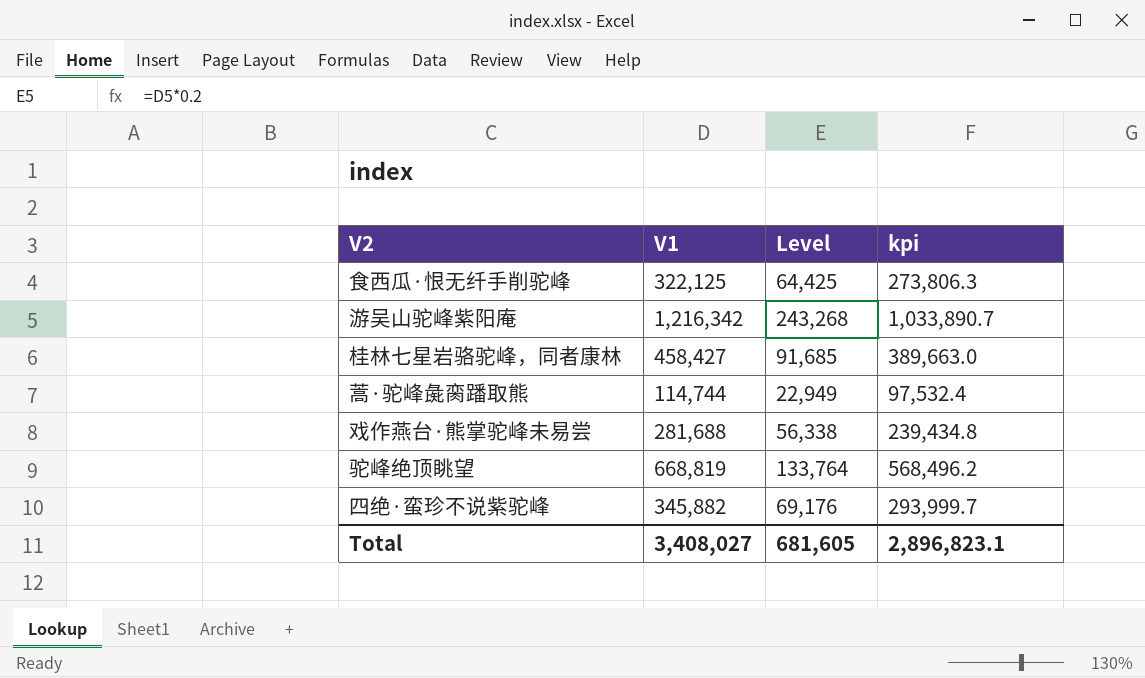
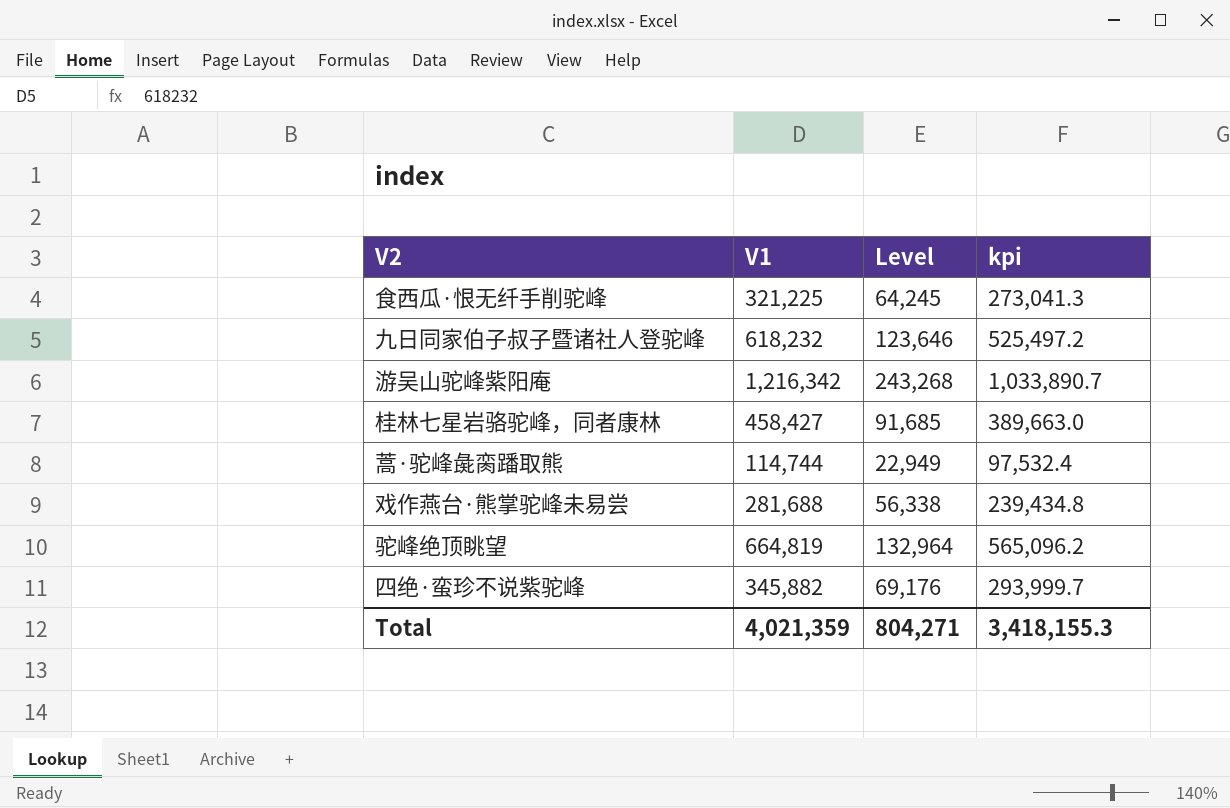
食西瓜·恨无纤手削驼峰 | V1: 322,125 -> 321,225
食西瓜·恨无纤手削驼峰 | Level: 64,425 -> 64,245
食西瓜·恨无纤手削驼峰 | kpi: 273,806.3 -> 273,041.3
row 九日同家伯子叔子暨诸社人登驼峰: none -> 618,232 | 123,646 | 525,497.2
驼峰绝顶眺望 | V1: 668,819 -> 664,819
驼峰绝顶眺望 | Level: 133,764 -> 132,964
驼峰绝顶眺望 | kpi: 568,496.2 -> 565,096.2
Total | V1: 3,408,027 -> 4,021,359
Total | Level: 681,605 -> 804,271
Total | kpi: 2,896,823.1 -> 3,418,155.3

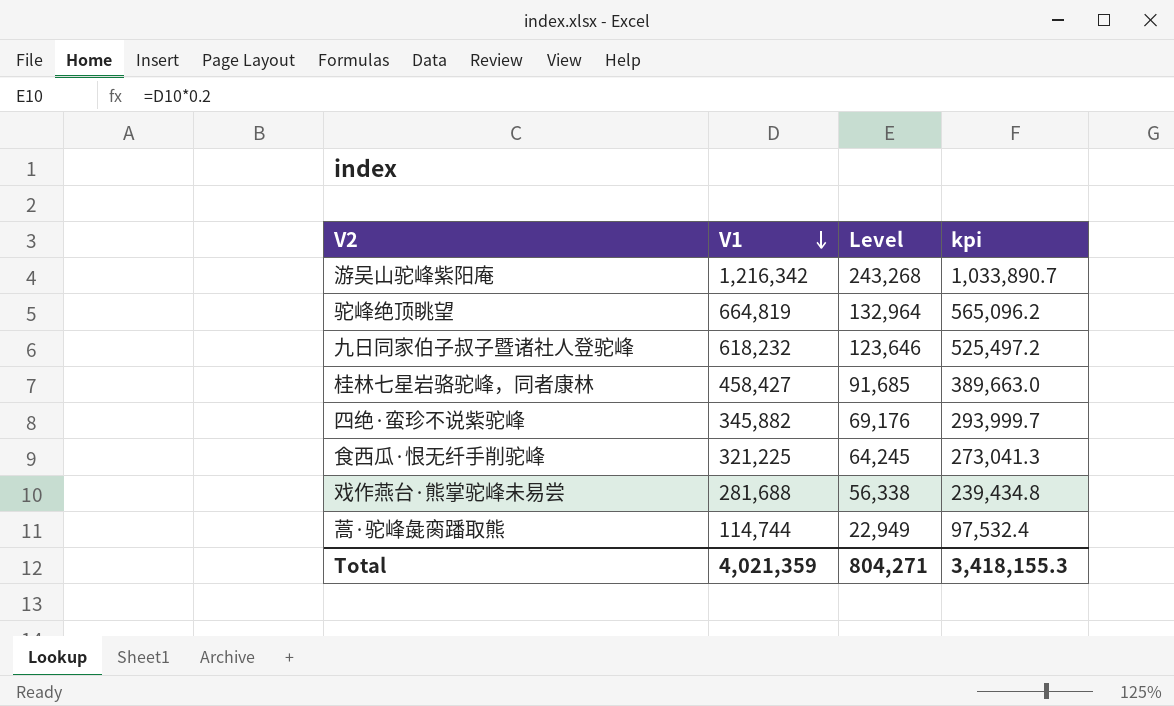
row order: none -> V1 descending

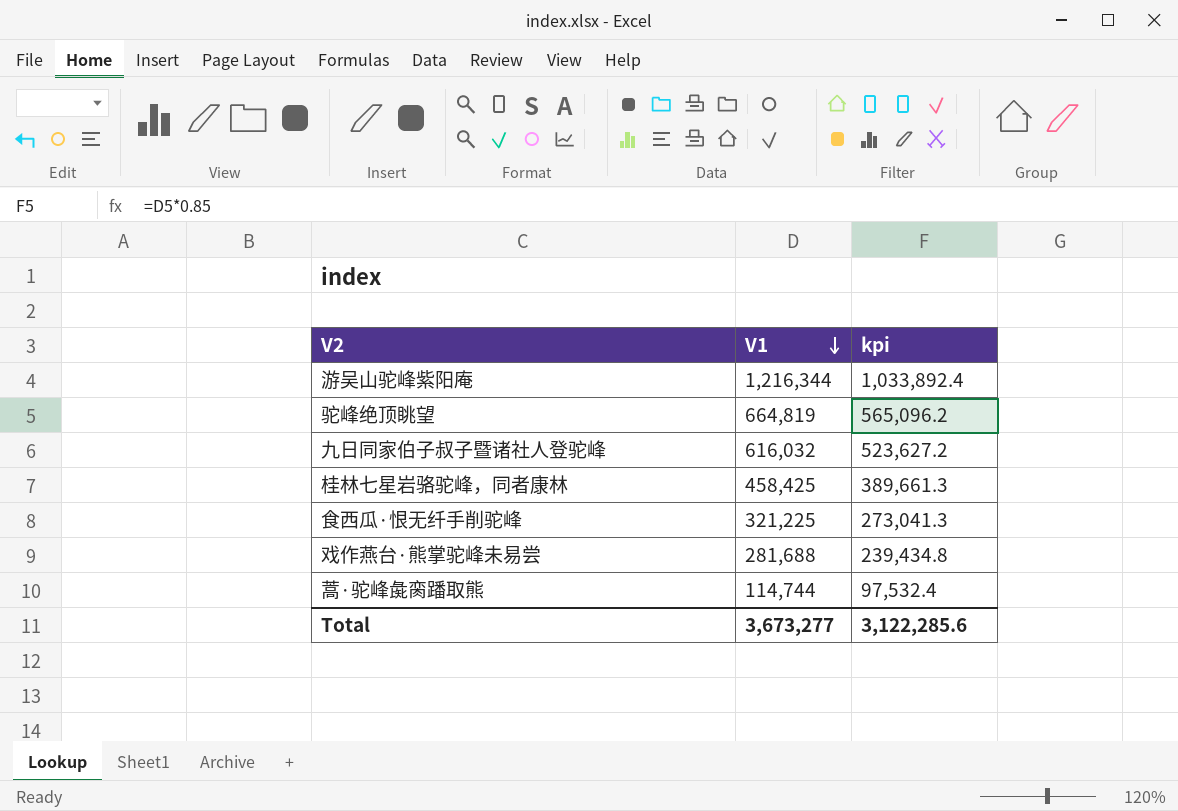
column Level | formula: [V1] * 0.2 -> none
row 四绝·蛮珍不说紫驼峰: 345,882 | 69,176 | 293,999.7 -> none
游吴山驼峰紫阳庵 | V1: 1,216,342 -> 1,216,344
游吴山驼峰紫阳庵 | kpi: 1,033,890.7 -> 1,033,892.4
九日同家伯子叔子暨诸社人登驼峰 | V1: 618,232 -> 616,032
九日同家伯子叔子暨诸社人登驼峰 | kpi: 525,497.2 -> 523,627.2
桂林七星岩骆驼峰，同者康林 | V1: 458,427 -> 458,425
桂林七星岩骆驼峰，同者康林 | kpi: 389,663.0 -> 389,661.3
Total | V1: 4,021,359 -> 3,673,277
Total | kpi: 3,418,155.3 -> 3,122,285.6

